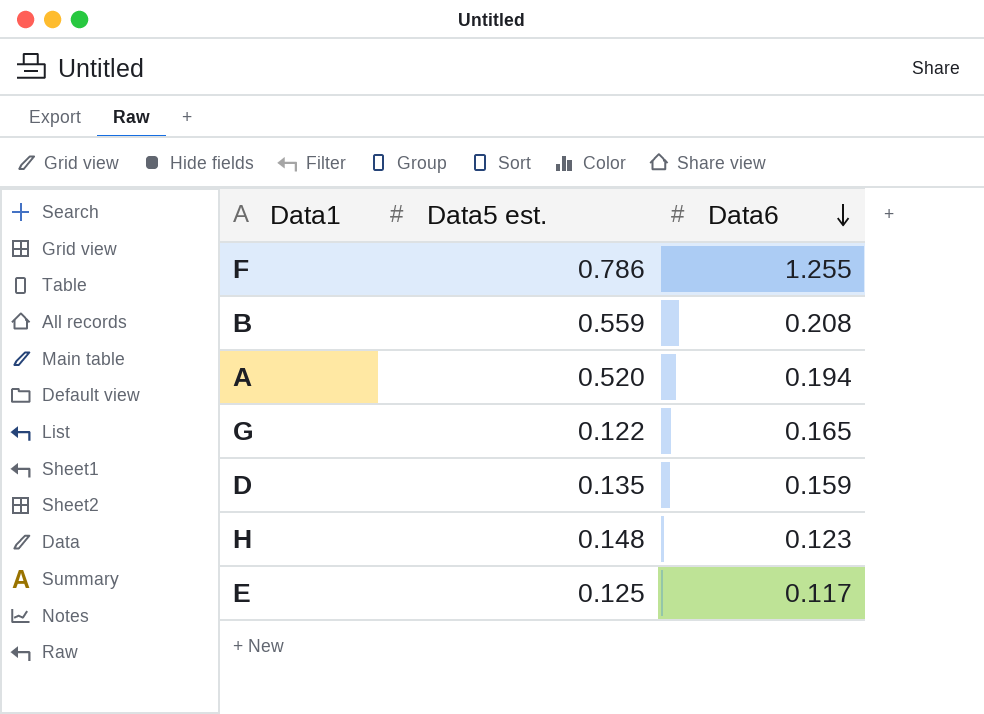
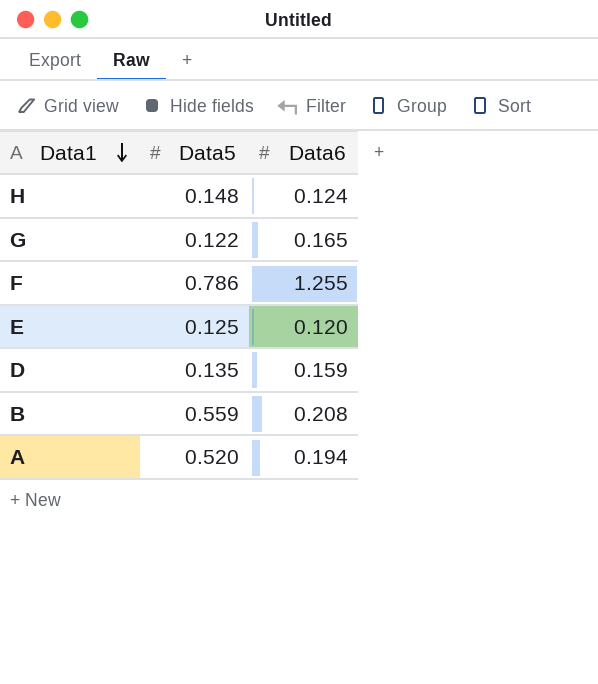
row order: Data6 descending -> Data1 descending
column name: Data5 est. -> Data5
H | Data6: 0.123 -> 0.124
E | Data6: 0.117 -> 0.120

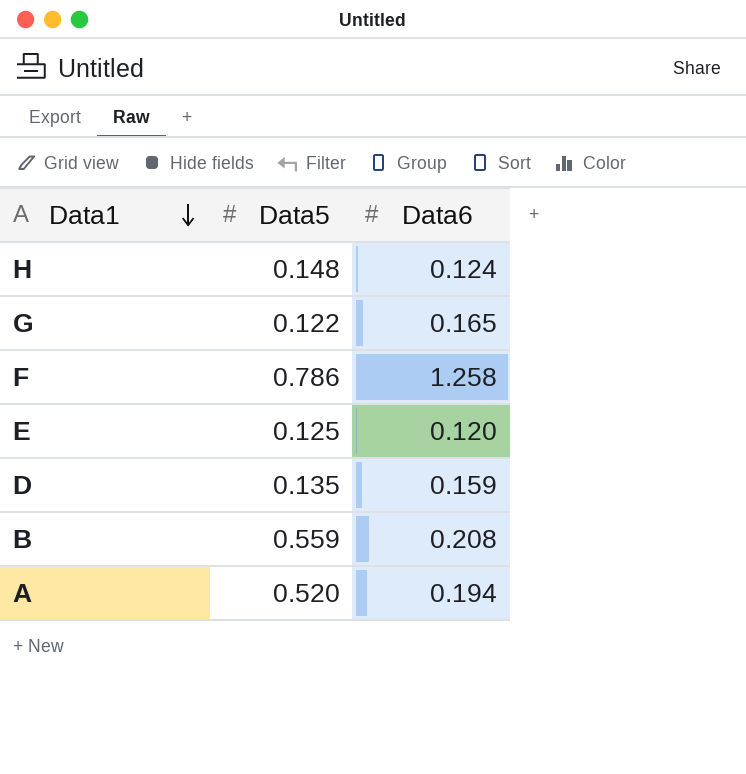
F | Data6: 1.255 -> 1.258

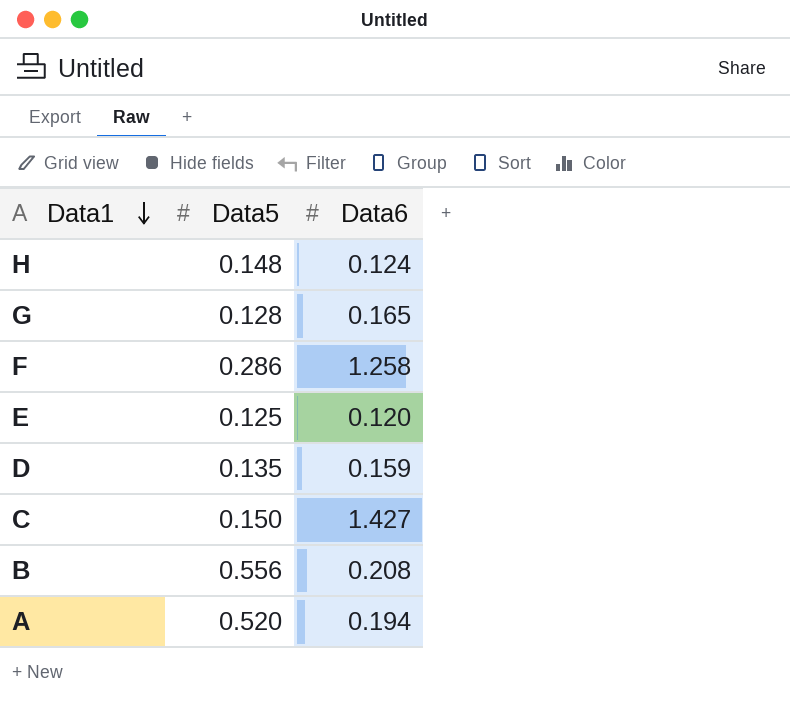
G | Data5: 0.122 -> 0.128
F | Data5: 0.786 -> 0.286
row C: none -> 0.150 | 1.427
B | Data5: 0.559 -> 0.556

